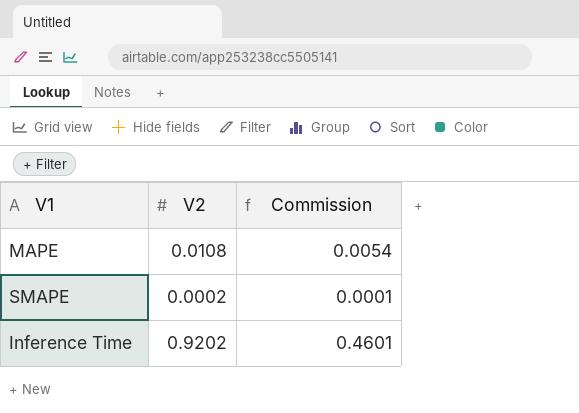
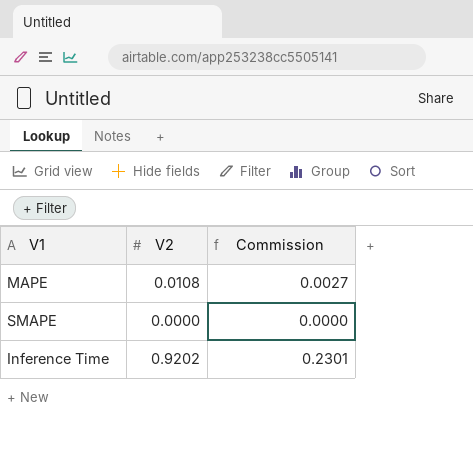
column Commission | formula: [V2] * 0.5 -> [V2] * 0.25
SMAPE | V2: 0.0002 -> 0.0000

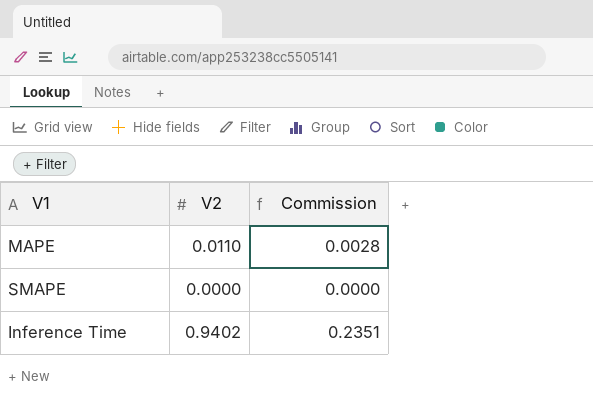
MAPE | V2: 0.0108 -> 0.0110
MAPE | Commission: 0.0027 -> 0.0028
Inference Time | V2: 0.9202 -> 0.9402
Inference Time | Commission: 0.2301 -> 0.2351

